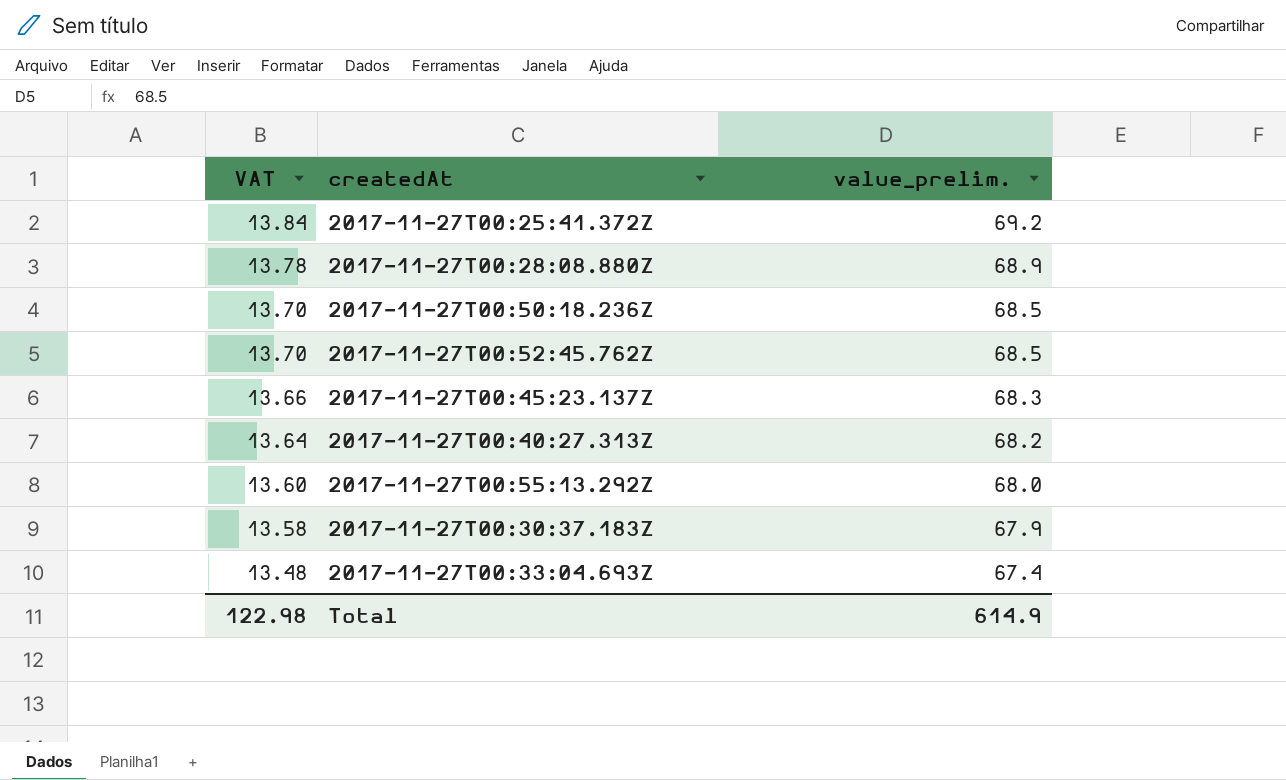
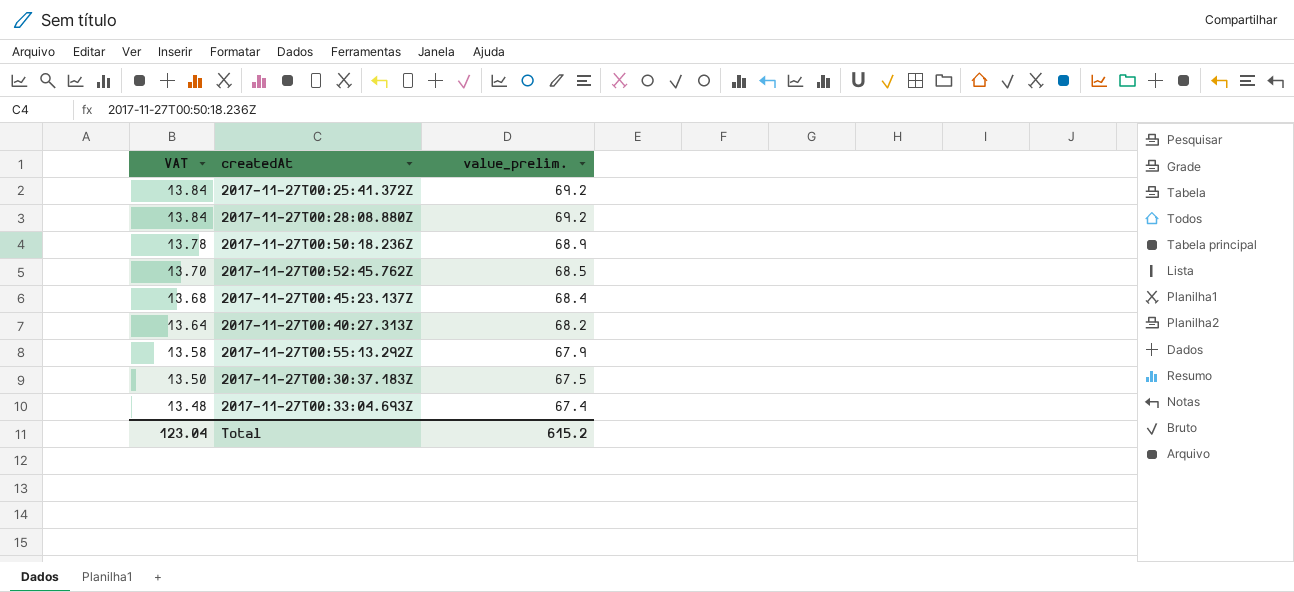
2017-11-27T00:28:08.880Z | VAT: 13.78 -> 13.84
2017-11-27T00:28:08.880Z | value_prelim.: 68.9 -> 69.2
2017-11-27T00:50:18.236Z | VAT: 13.70 -> 13.78
2017-11-27T00:50:18.236Z | value_prelim.: 68.5 -> 68.9
2017-11-27T00:45:23.137Z | VAT: 13.66 -> 13.68
2017-11-27T00:45:23.137Z | value_prelim.: 68.3 -> 68.4
2017-11-27T00:55:13.292Z | VAT: 13.60 -> 13.58
2017-11-27T00:55:13.292Z | value_prelim.: 68.0 -> 67.9
2017-11-27T00:30:37.183Z | VAT: 13.58 -> 13.50
2017-11-27T00:30:37.183Z | value_prelim.: 67.9 -> 67.5
Total | VAT: 122.98 -> 123.04
Total | value_prelim.: 614.9 -> 615.2

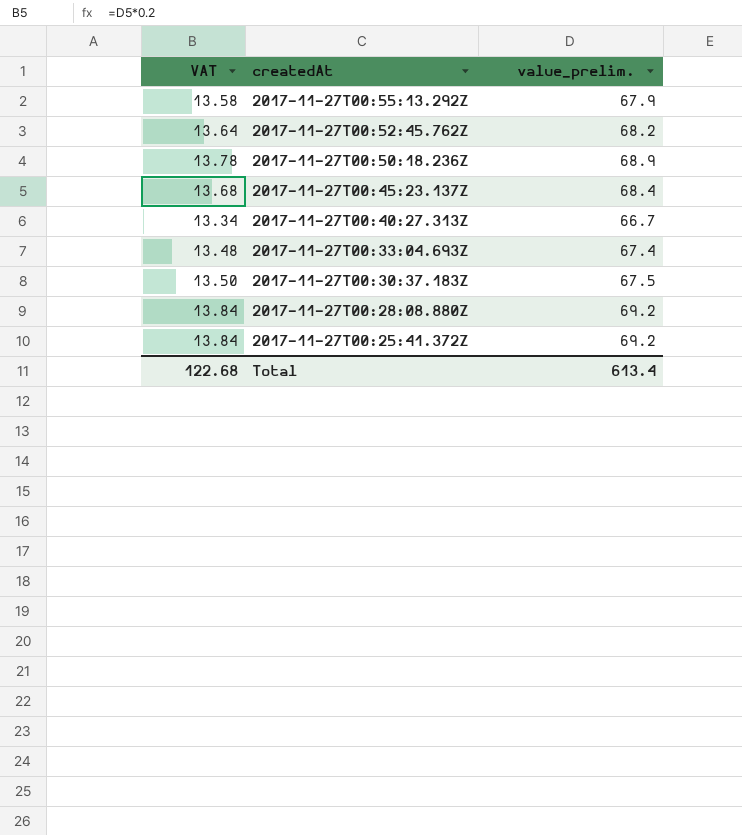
row order: VAT descending -> createdAt descending
2017-11-27T00:52:45.762Z | VAT: 13.70 -> 13.64
2017-11-27T00:52:45.762Z | value_prelim.: 68.5 -> 68.2
2017-11-27T00:40:27.313Z | VAT: 13.64 -> 13.34
2017-11-27T00:40:27.313Z | value_prelim.: 68.2 -> 66.7
Total | VAT: 123.04 -> 122.68
Total | value_prelim.: 615.2 -> 613.4

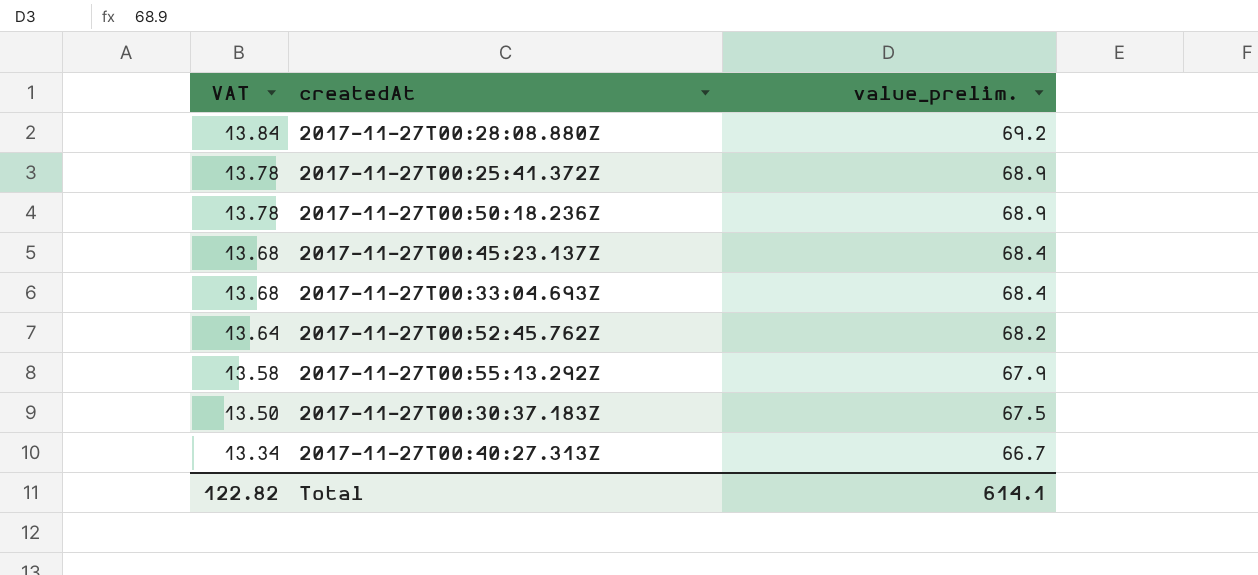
row order: createdAt descending -> VAT descending
2017-11-27T00:25:41.372Z | VAT: 13.84 -> 13.78
2017-11-27T00:25:41.372Z | value_prelim.: 69.2 -> 68.9
2017-11-27T00:33:04.693Z | VAT: 13.48 -> 13.68
2017-11-27T00:33:04.693Z | value_prelim.: 67.4 -> 68.4
Total | VAT: 122.68 -> 122.82
Total | value_prelim.: 613.4 -> 614.1

